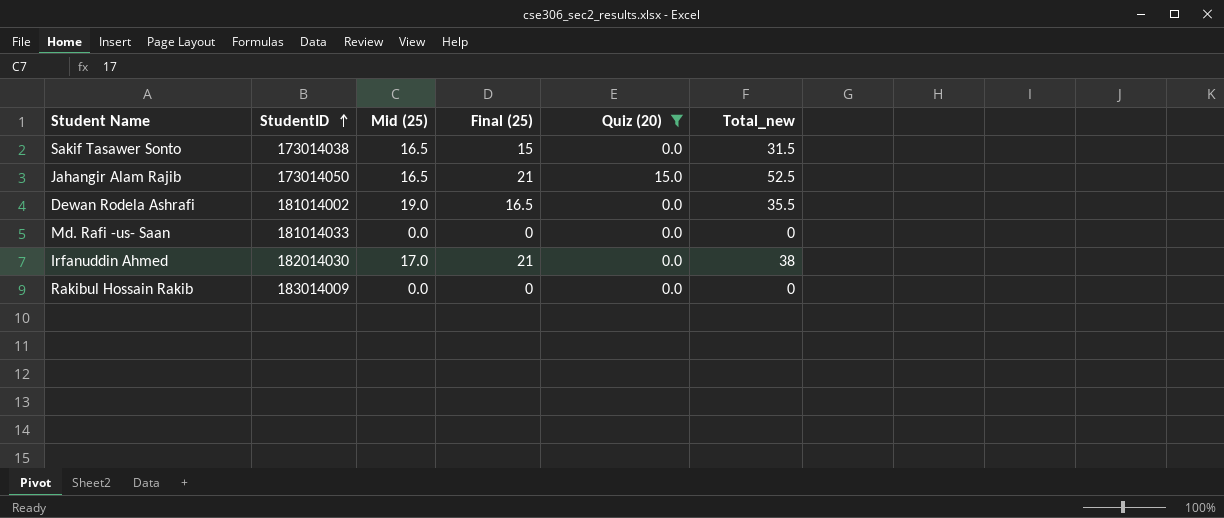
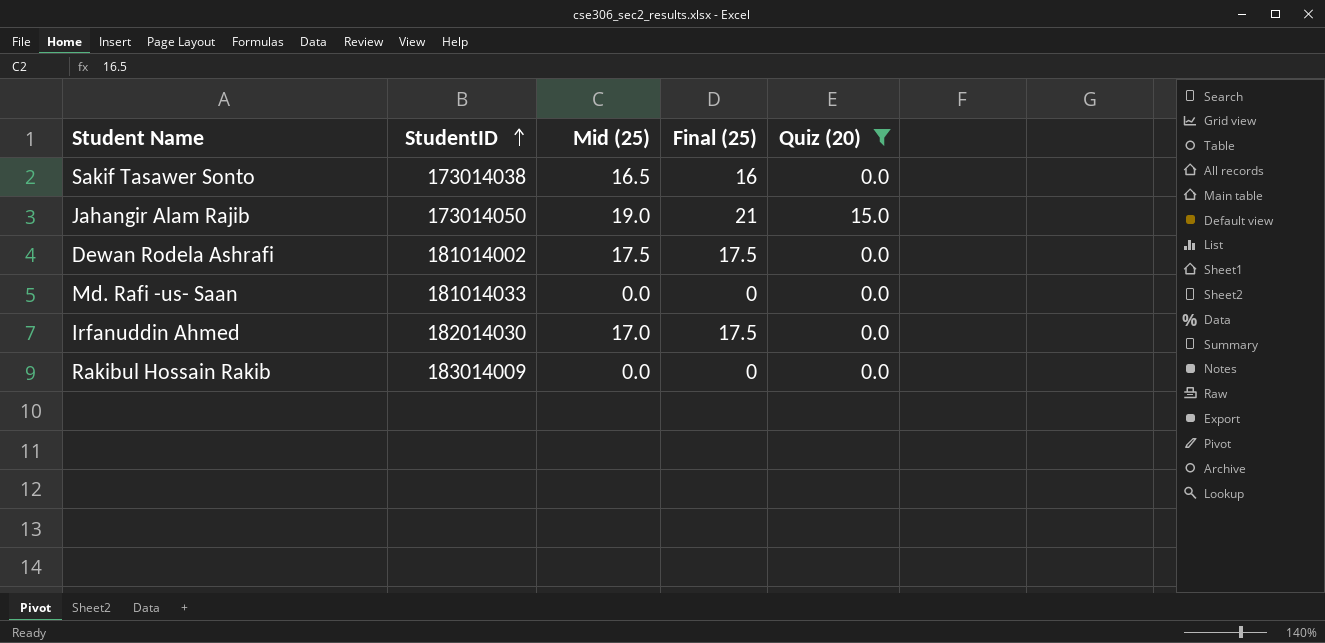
column Total_new | formula: [Mid (25)] + [Final (25)] + [Quiz (20)] -> none
Sakif Tasawer Sonto | Final (25): 15 -> 16
Jahangir Alam Rajib | Mid (25): 16.5 -> 19.0
Dewan Rodela Ashrafi | Mid (25): 19.0 -> 17.5
Dewan Rodela Ashrafi | Final (25): 16.5 -> 17.5
Irfanuddin Ahmed | Final (25): 21 -> 17.5

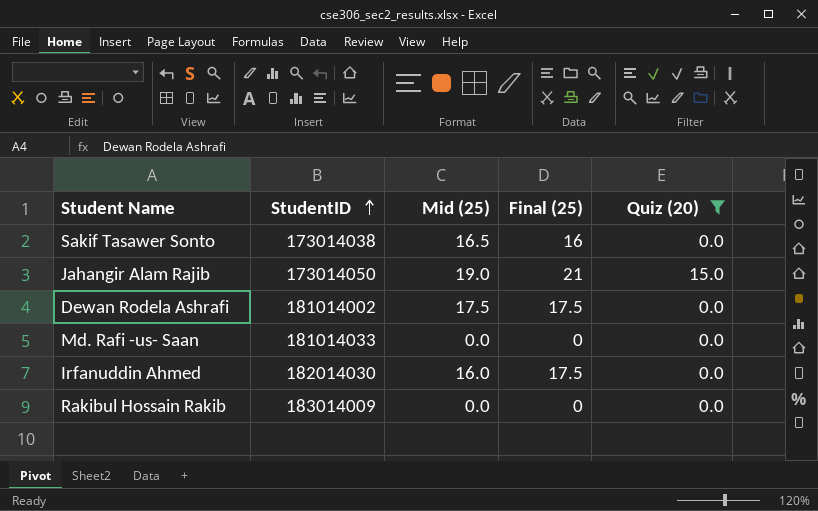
Irfanuddin Ahmed | Mid (25): 17.0 -> 16.0

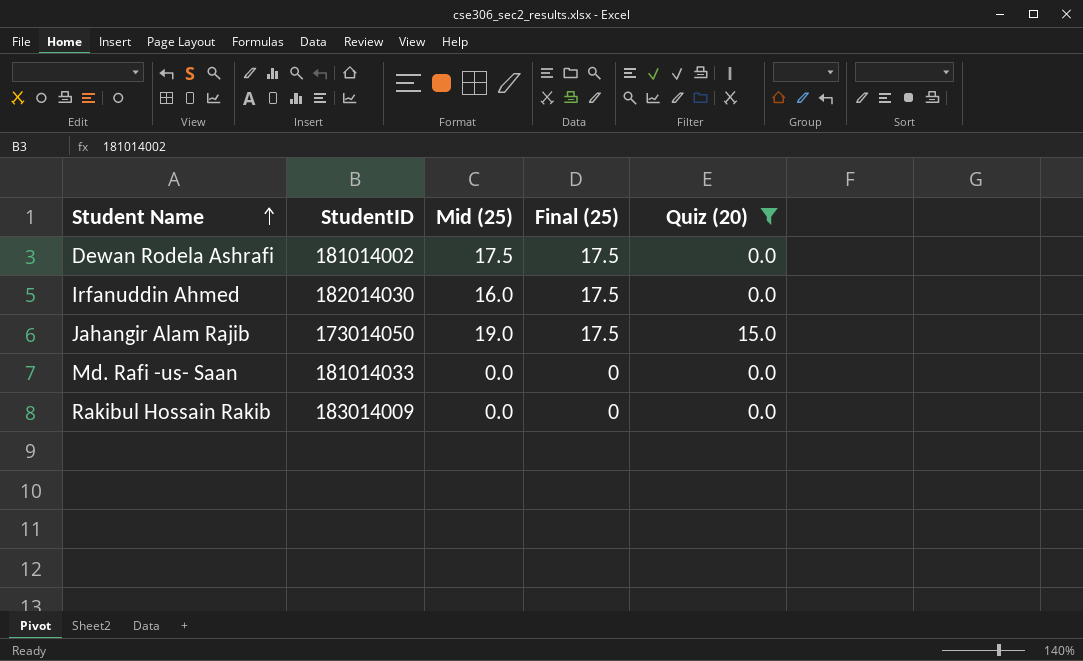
row order: StudentID ascending -> Student Name ascending
row Sakif Tasawer Sonto: 173014038 | 16.5 | 16 | 0.0 -> none
Jahangir Alam Rajib | Final (25): 21 -> 17.5

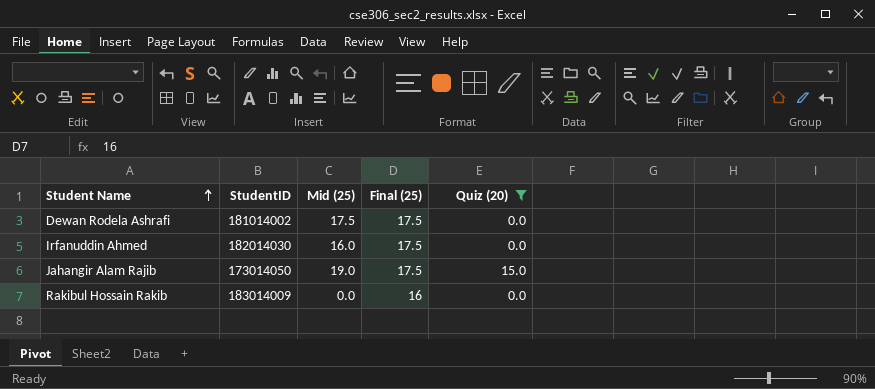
row Md. Rafi -us- Saan: 181014033 | 0.0 | 0 | 0.0 -> none
Rakibul Hossain Rakib | Final (25): 0 -> 16

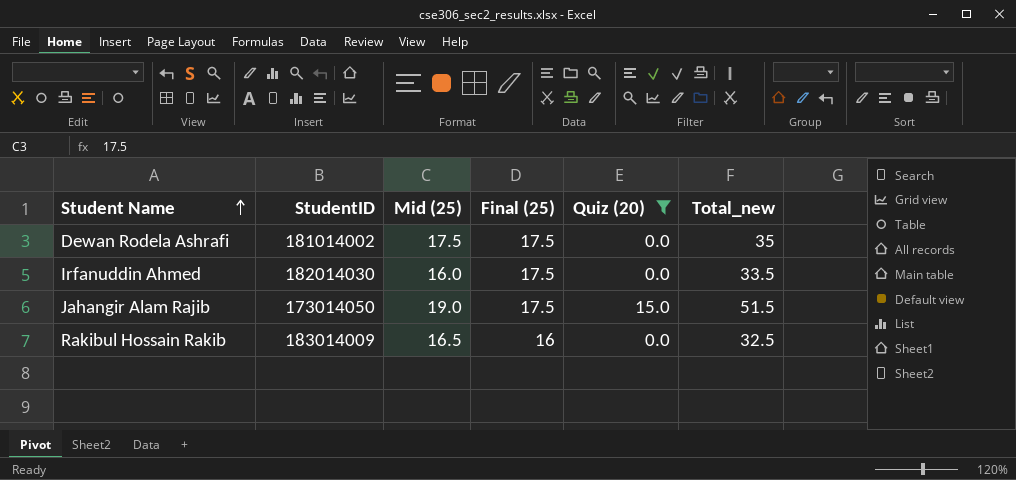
column Total_new | formula: none -> [Mid (25)] + [Final (25)] + [Quiz (20)]
Rakibul Hossain Rakib | Mid (25): 0.0 -> 16.5

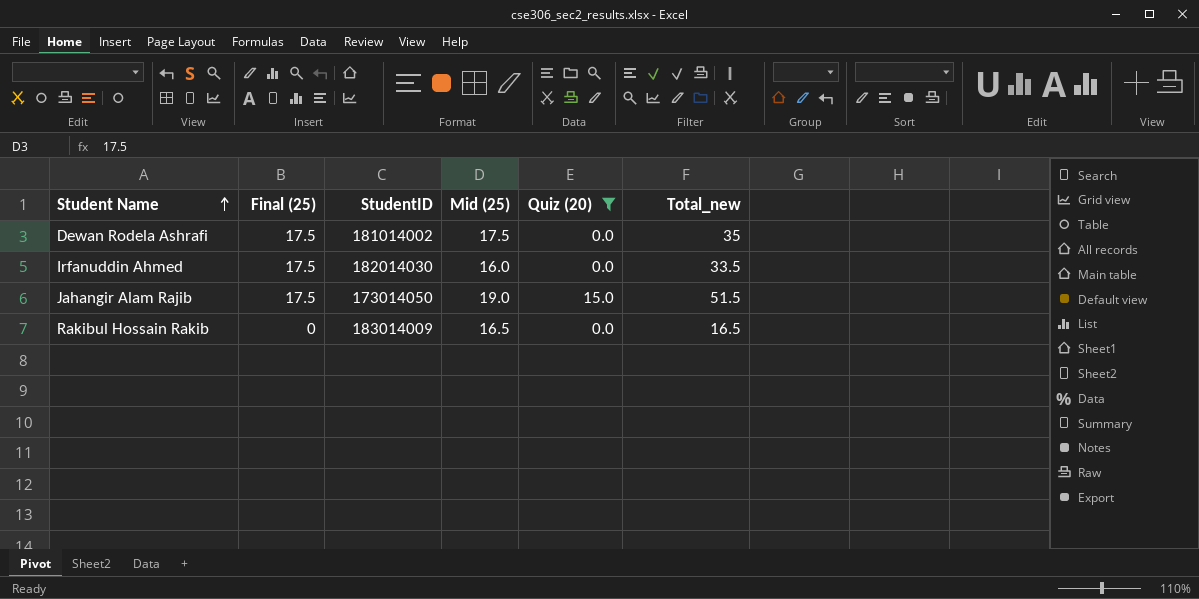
column Final (25) | position: 4 -> 2
Rakibul Hossain Rakib | Final (25): 16 -> 0
Rakibul Hossain Rakib | Total_new: 32.5 -> 16.5

